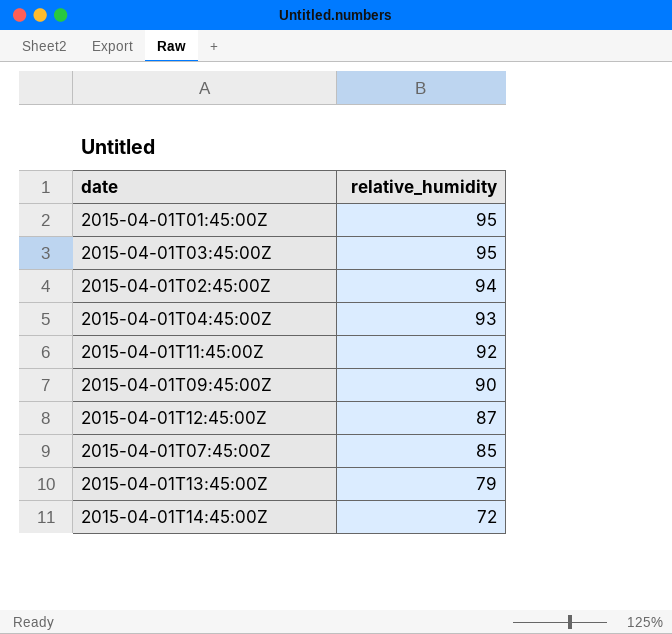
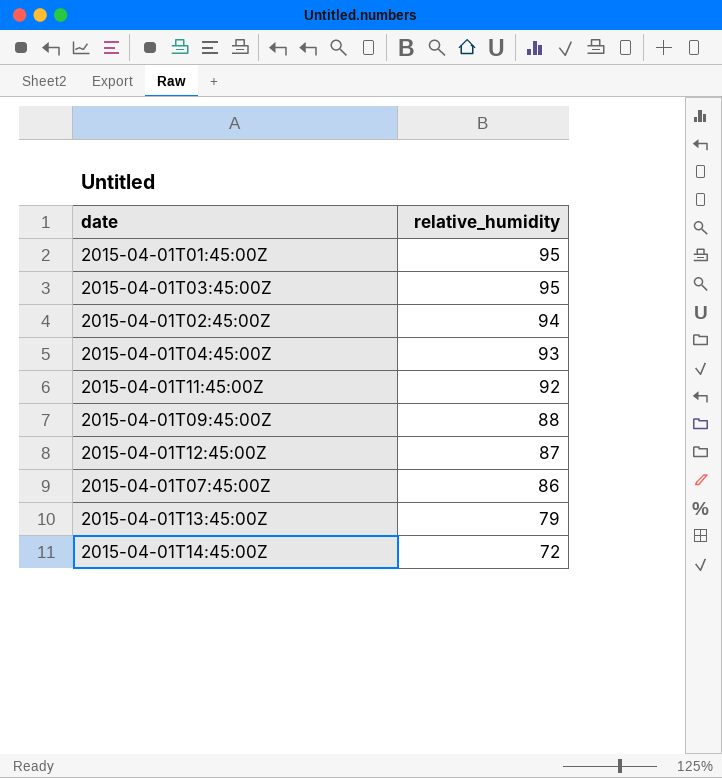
2015-04-01T09:45:00Z | relative_humidity: 90 -> 88
2015-04-01T07:45:00Z | relative_humidity: 85 -> 86

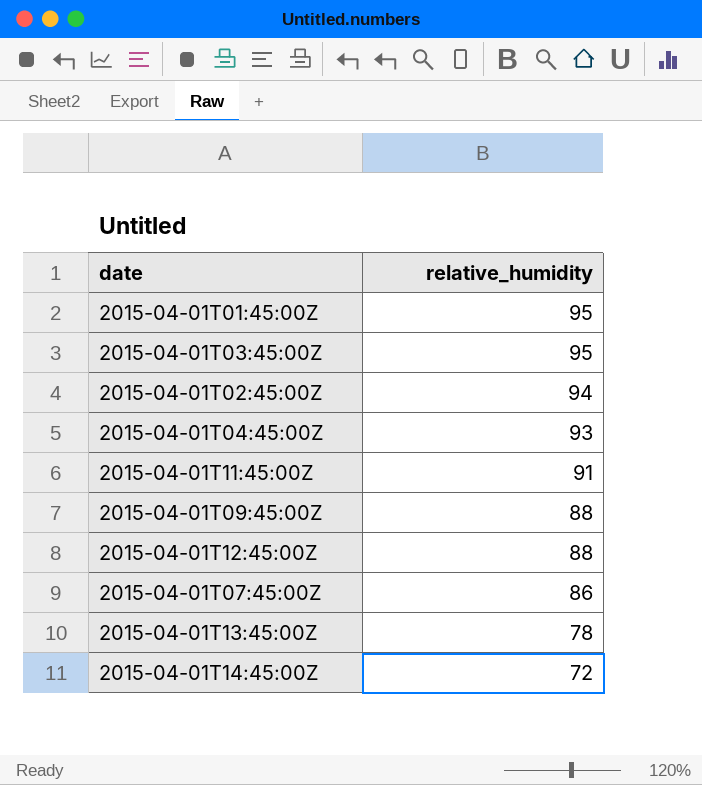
2015-04-01T11:45:00Z | relative_humidity: 92 -> 91
2015-04-01T12:45:00Z | relative_humidity: 87 -> 88
2015-04-01T13:45:00Z | relative_humidity: 79 -> 78

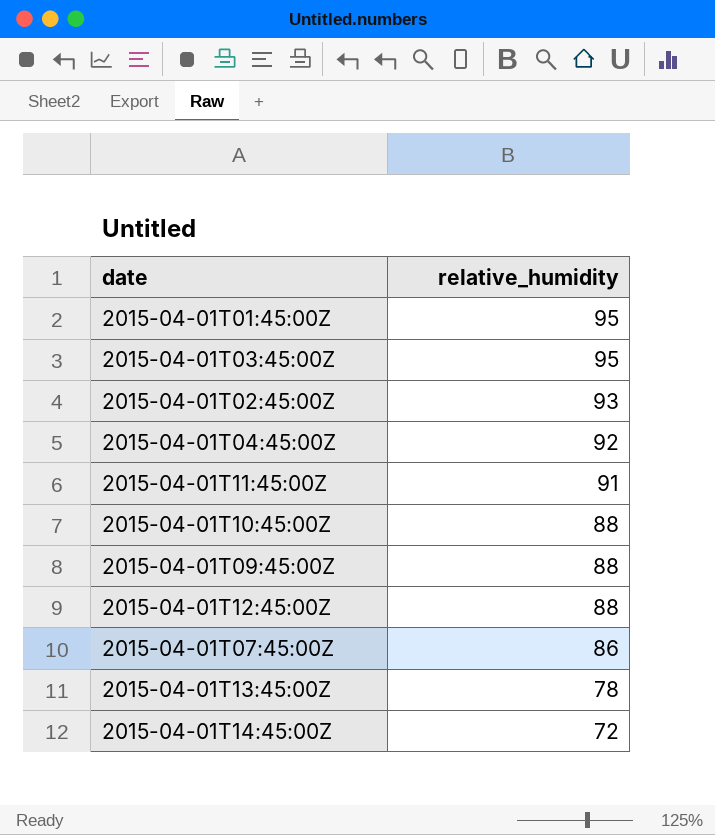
2015-04-01T02:45:00Z | relative_humidity: 94 -> 93
2015-04-01T04:45:00Z | relative_humidity: 93 -> 92
row 2015-04-01T10:45:00Z: none -> 88

